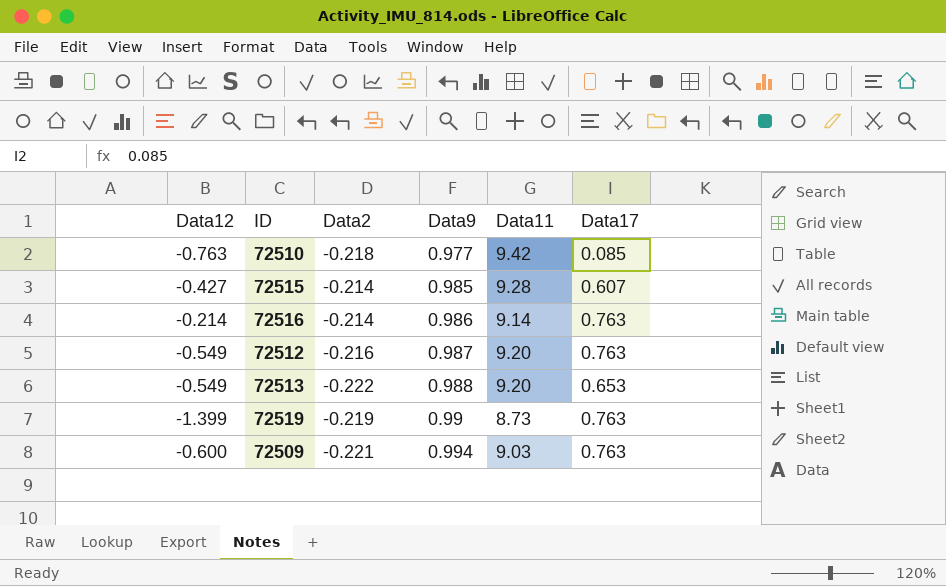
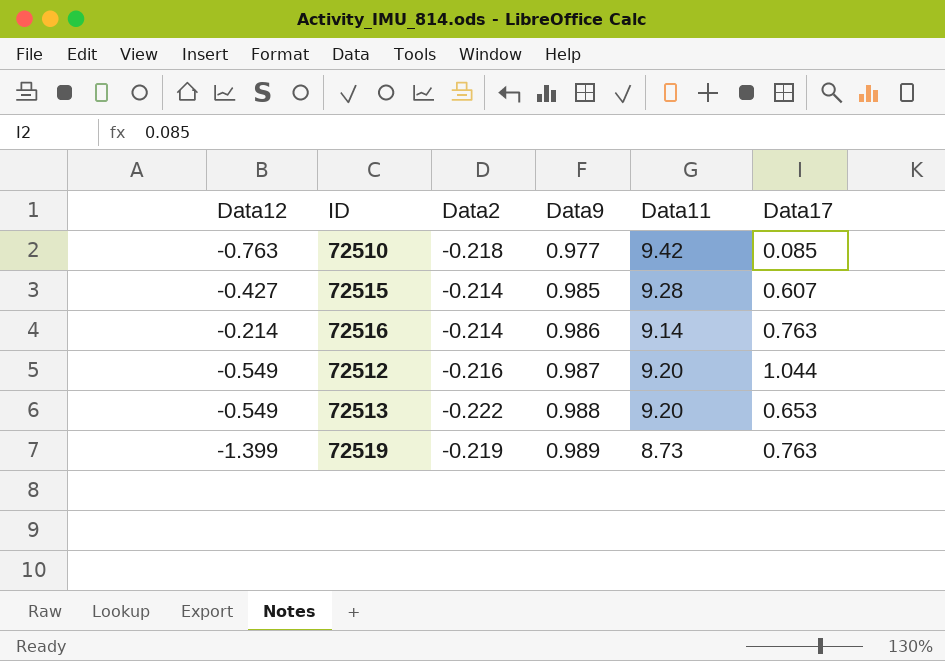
row 72509: -0.600 | -0.221 | 0.994 | 9.03 | 0.763 -> none
72512 | Data17: 0.763 -> 1.044
72519 | Data9: 0.99 -> 0.989

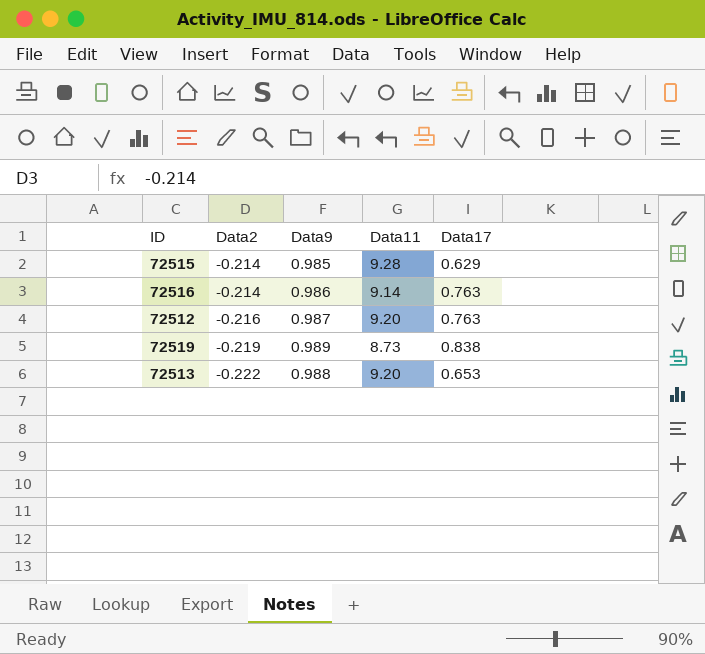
row order: Data9 ascending -> Data2 descending
column Data12 | position: 1 -> none
row 72510: -0.763 | -0.218 | 0.977 | 9.42 | 0.085 -> none
72515 | Data17: 0.607 -> 0.629
72512 | Data17: 1.044 -> 0.763
72519 | Data17: 0.763 -> 0.838

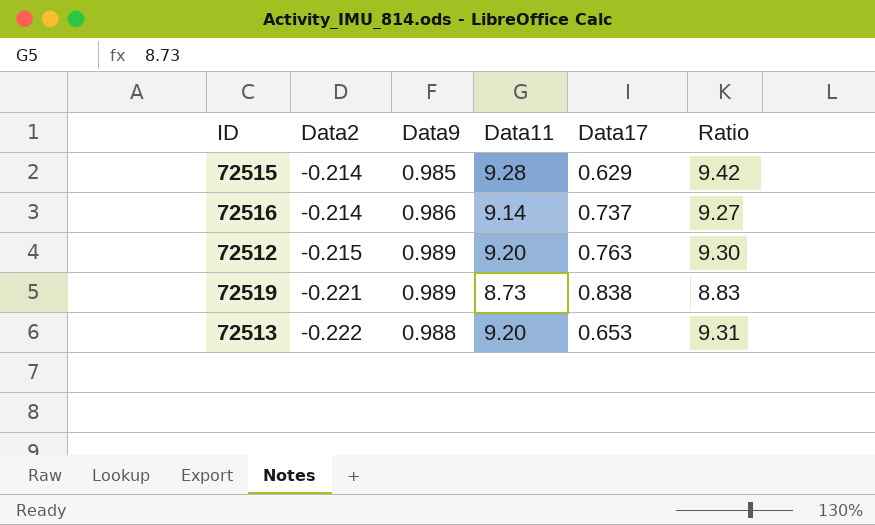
column Ratio | formula: none -> [Data11] / [Data9]
72516 | Data17: 0.763 -> 0.737
72512 | Data2: -0.216 -> -0.215
72512 | Data9: 0.987 -> 0.989
72519 | Data2: -0.219 -> -0.221

